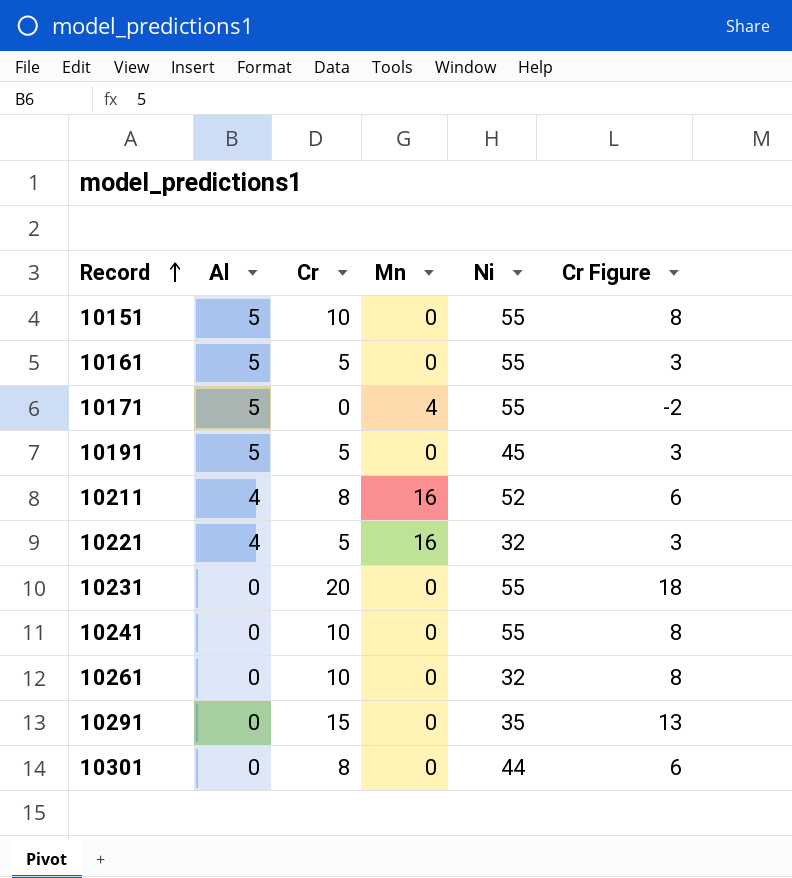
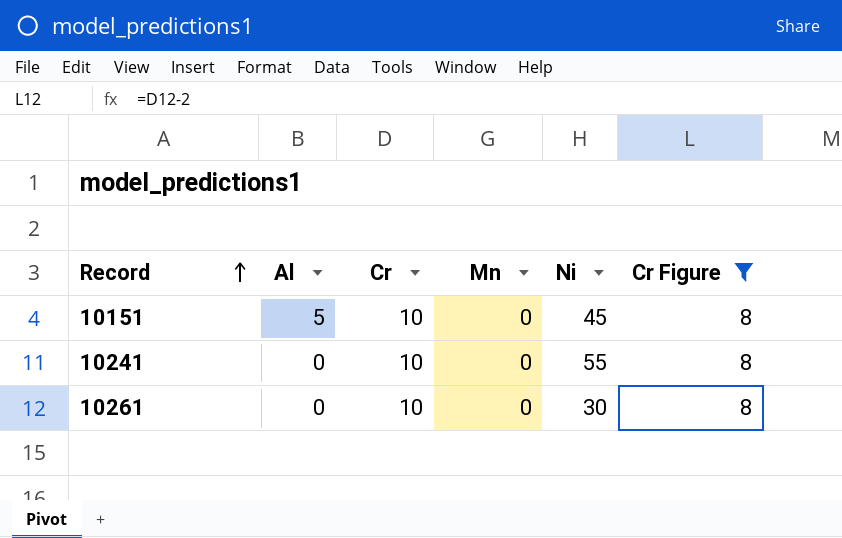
filter: none -> Cr Figure = 8
10151 | Ni: 55 -> 45
10261 | Ni: 32 -> 30

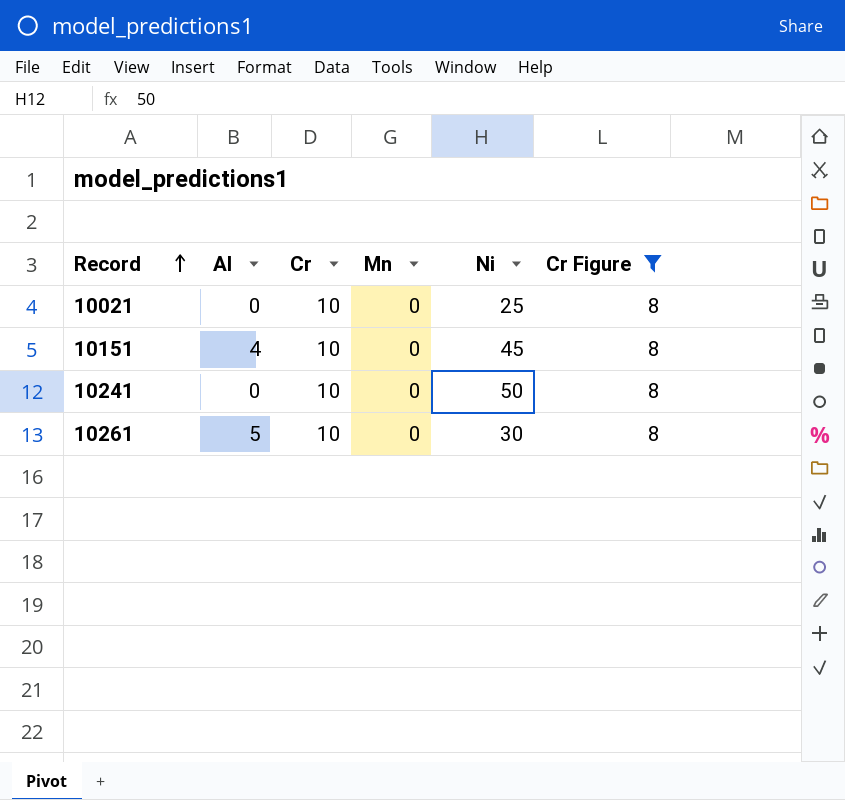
row 10021: none -> 0 | 10 | 0 | 25 | 8
10151 | Al: 5 -> 4
10241 | Ni: 55 -> 50
10261 | Al: 0 -> 5

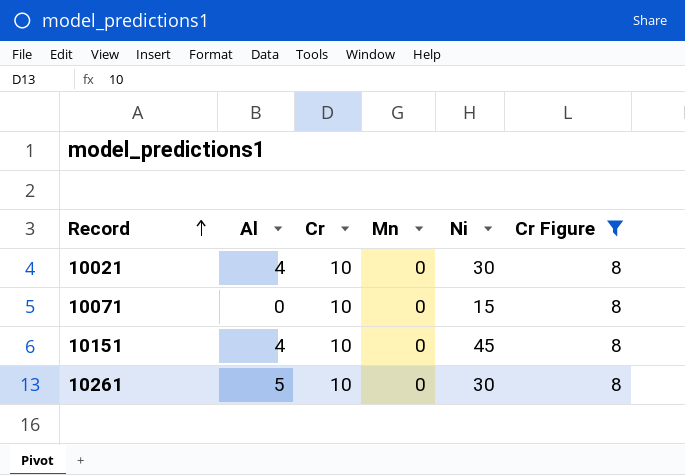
row 10241: 0 | 10 | 0 | 50 | 8 -> none
10021 | Al: 0 -> 4
10021 | Ni: 25 -> 30
row 10071: none -> 0 | 10 | 0 | 15 | 8

